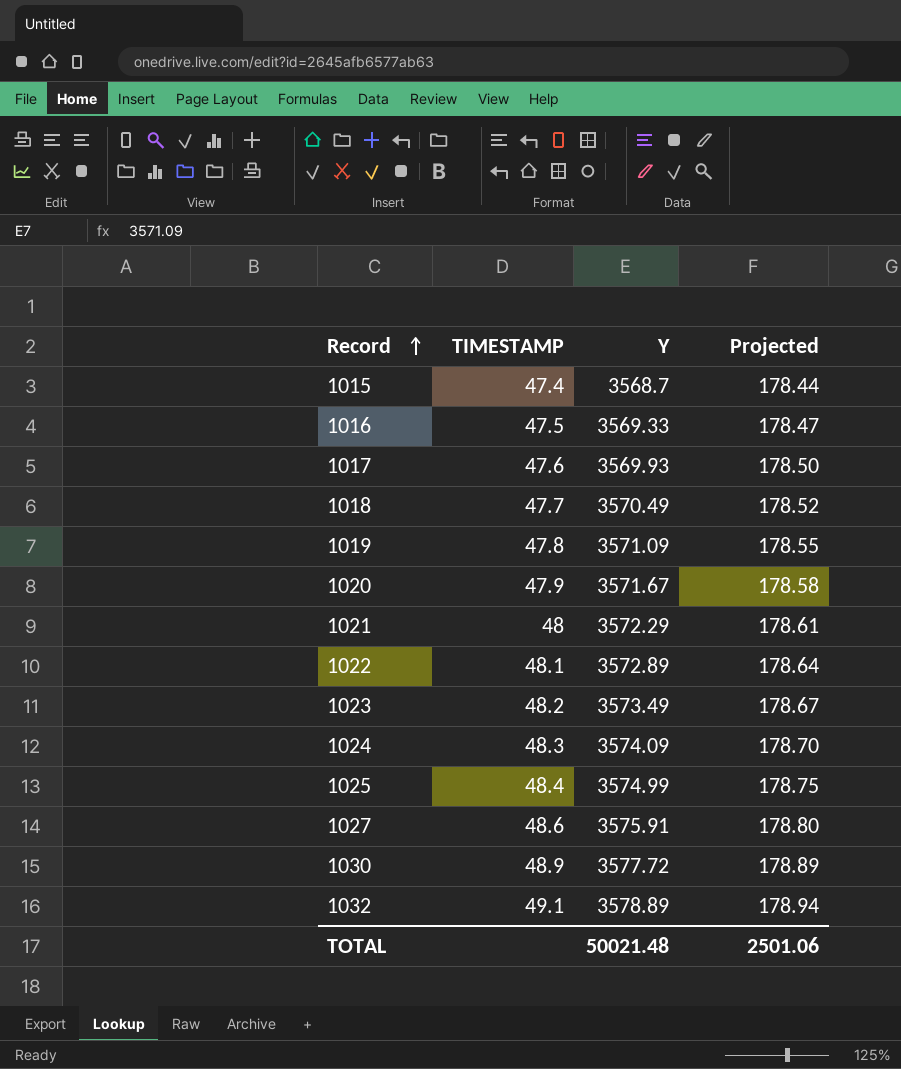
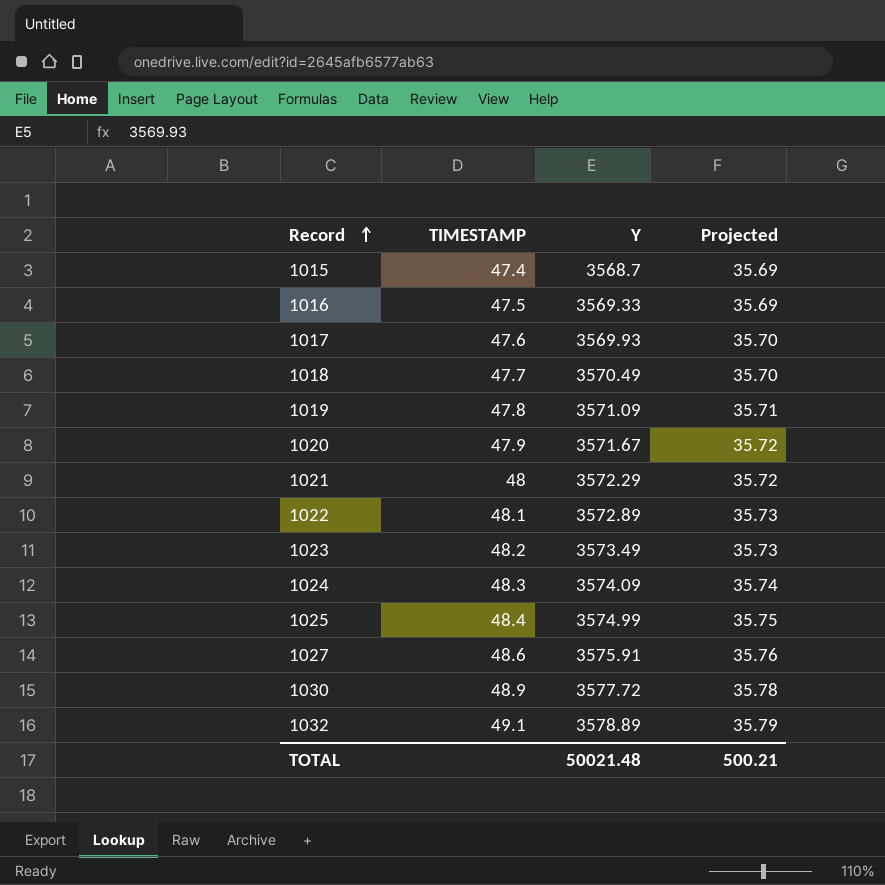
column Projected | formula: [Y] * 0.05 -> [Y] * 0.01
TOTAL | Projected: 2501.06 -> 500.21

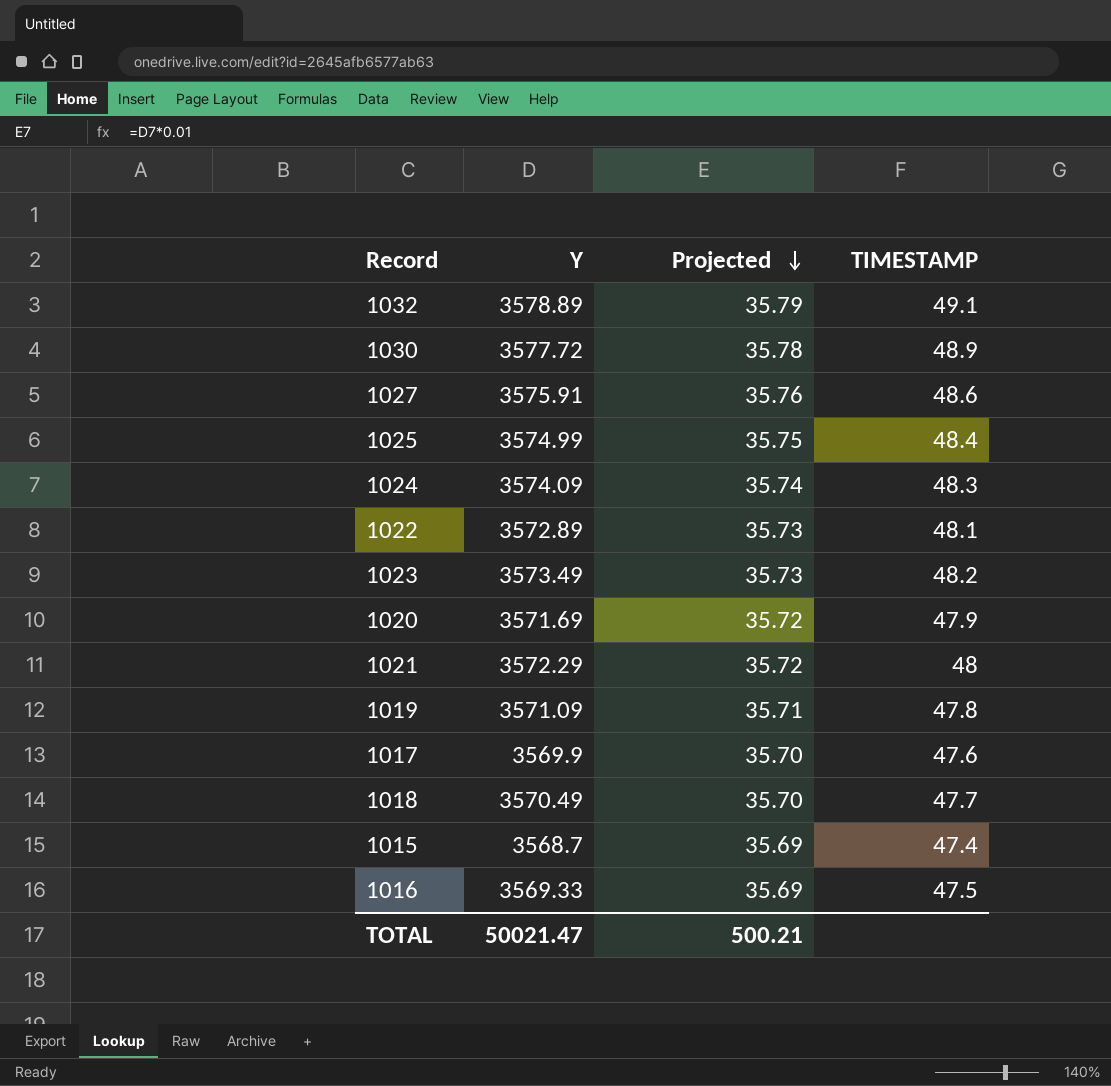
row order: Record ascending -> Projected descending
column TIMESTAMP | position: 2 -> 4
1020 | Y: 3571.67 -> 3571.69
1017 | Y: 3569.93 -> 3569.9
TOTAL | Y: 50021.48 -> 50021.47

